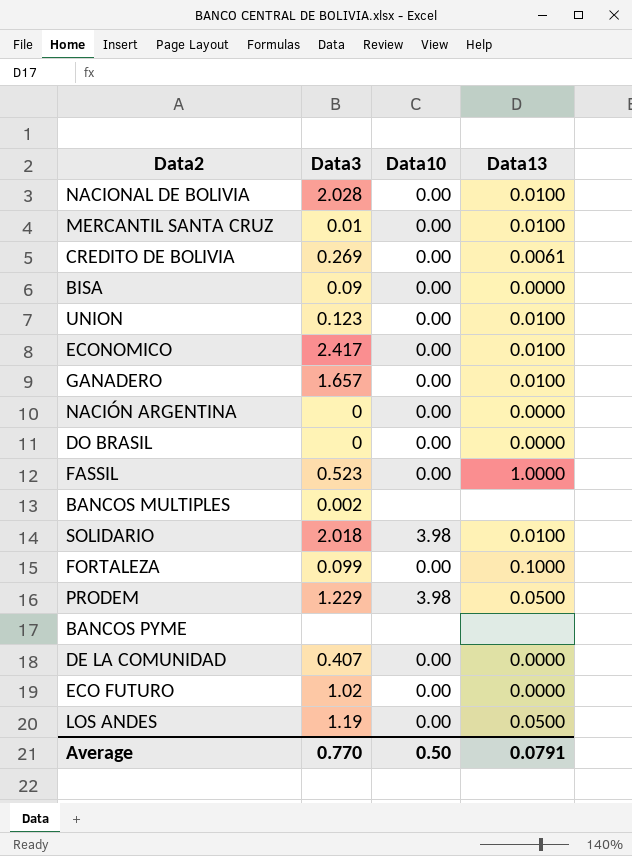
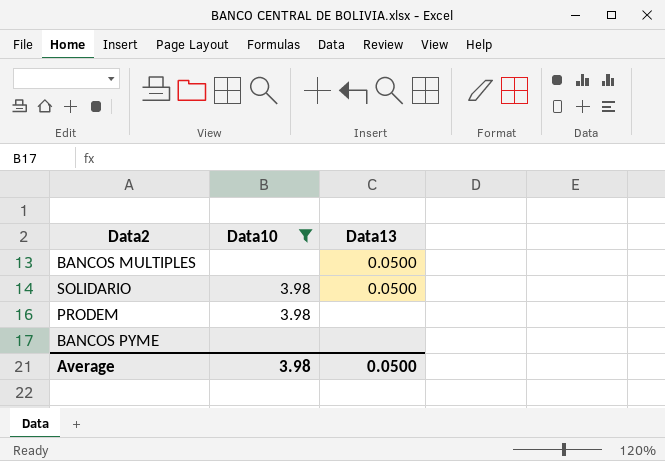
filter: none -> Data10 != 0.00
column Data3 | position: 2 -> none
BANCOS MULTIPLES | Data13: none -> 0.0500
SOLIDARIO | Data13: 0.0100 -> 0.0500
PRODEM | Data13: 0.0500 -> none
Average | Data10: 0.50 -> 3.98
Average | Data13: 0.0791 -> 0.0500

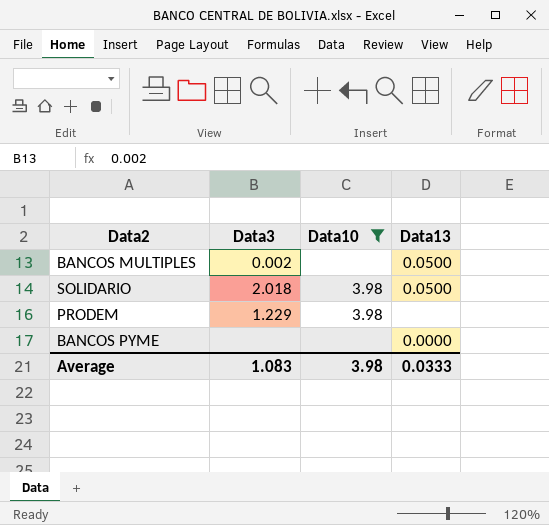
column Data3 | position: none -> 2
BANCOS PYME | Data13: none -> 0.0000
Average | Data13: 0.0500 -> 0.0333

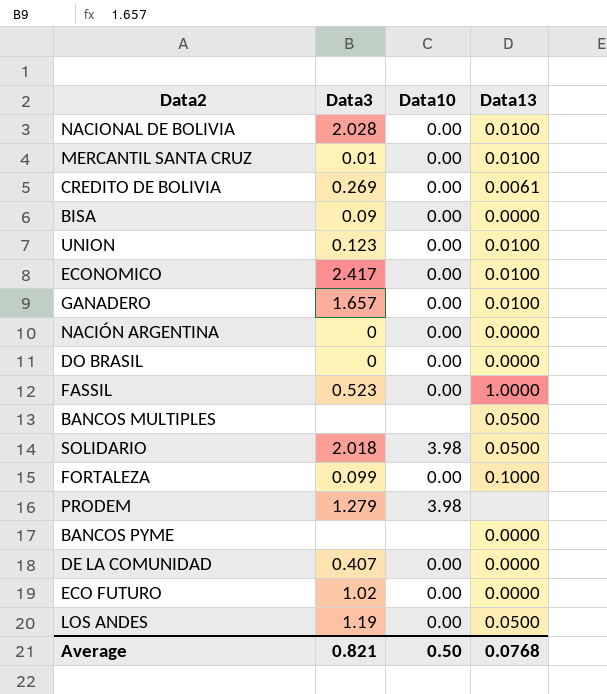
filter: Data10 != 0.00 -> none
BANCOS MULTIPLES | Data3: 0.002 -> none
PRODEM | Data3: 1.229 -> 1.279
Average | Data3: 1.083 -> 0.821
Average | Data10: 3.98 -> 0.50
Average | Data13: 0.0333 -> 0.0768

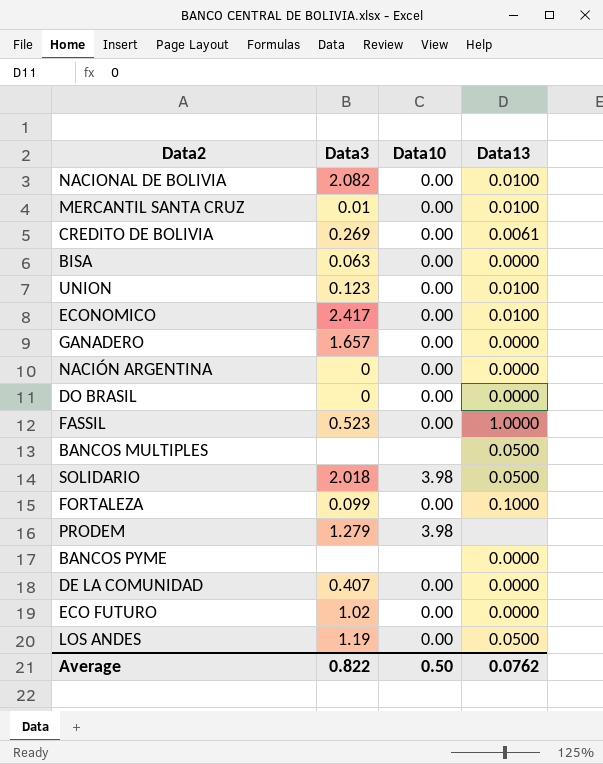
NACIONAL DE BOLIVIA | Data3: 2.028 -> 2.082
BISA | Data3: 0.09 -> 0.063
GANADERO | Data13: 0.0100 -> 0.0000
Average | Data3: 0.821 -> 0.822
Average | Data13: 0.0768 -> 0.0762

